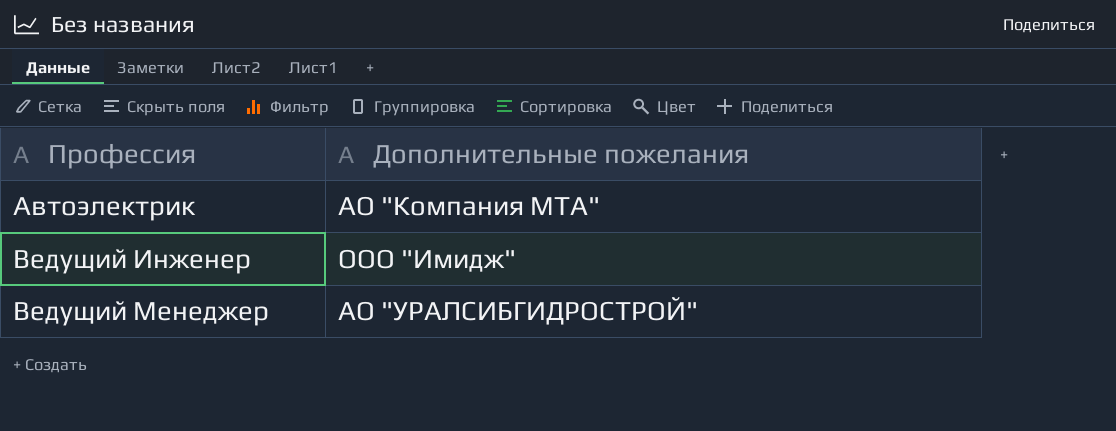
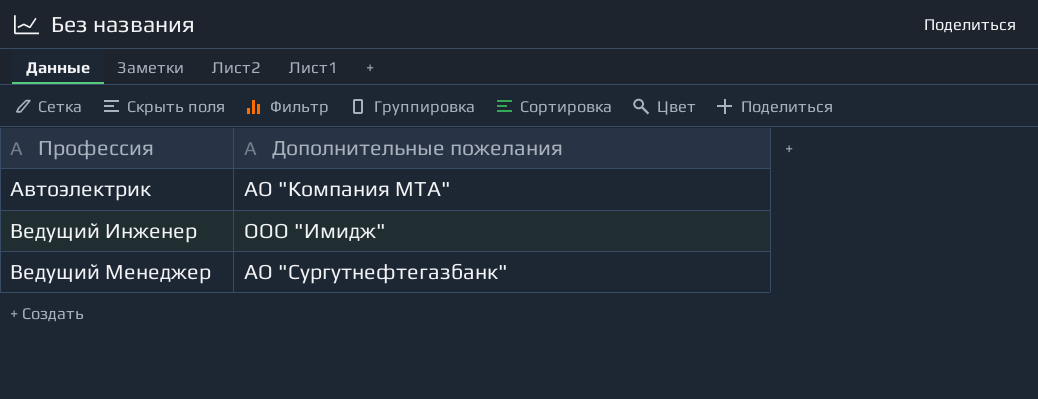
Ведущий Менеджер | Дополнительные пожелания: АО "УРАЛСИБГИДРОСТРОЙ" -> АО "Сургутнефтегазбанк"

